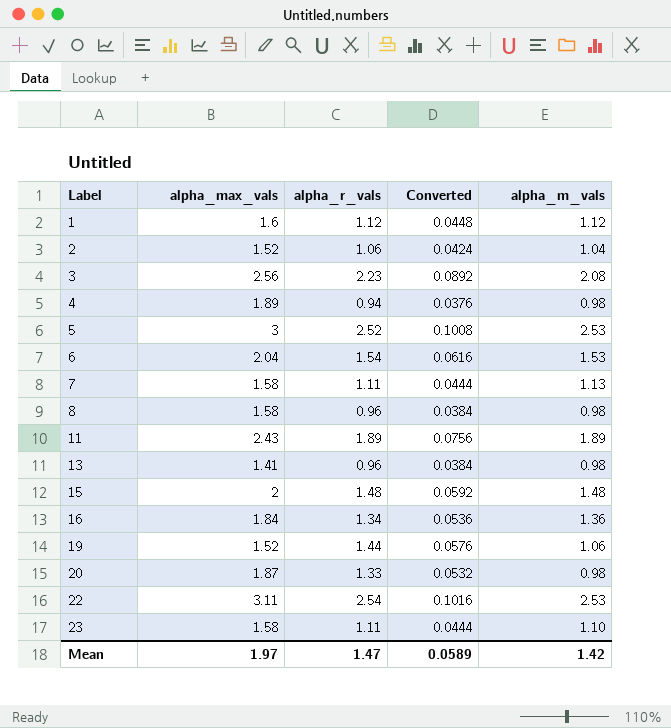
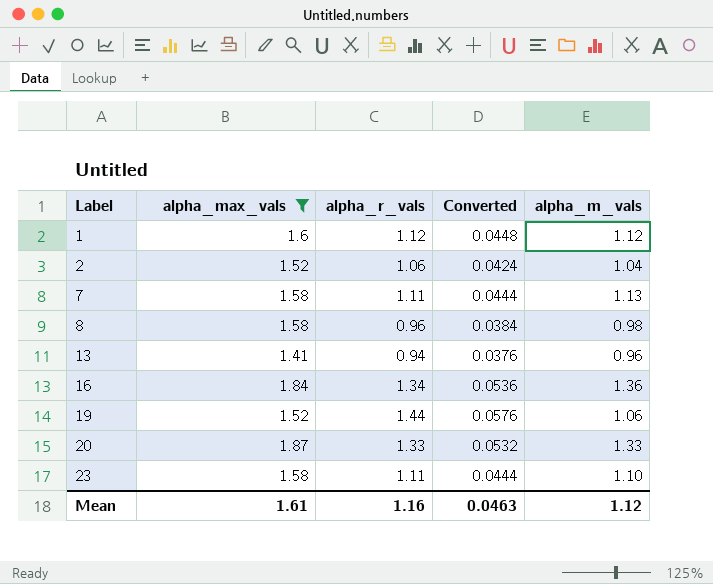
filter: none -> alpha_max_vals <= 1.87
13 | alpha_r_vals: 0.96 -> 0.94
13 | Converted: 0.0384 -> 0.0376
13 | alpha_m_vals: 0.98 -> 0.96
20 | alpha_m_vals: 0.98 -> 1.33
Mean | alpha_max_vals: 1.97 -> 1.61
Mean | alpha_r_vals: 1.47 -> 1.16
Mean | Converted: 0.0589 -> 0.0463
Mean | alpha_m_vals: 1.42 -> 1.12

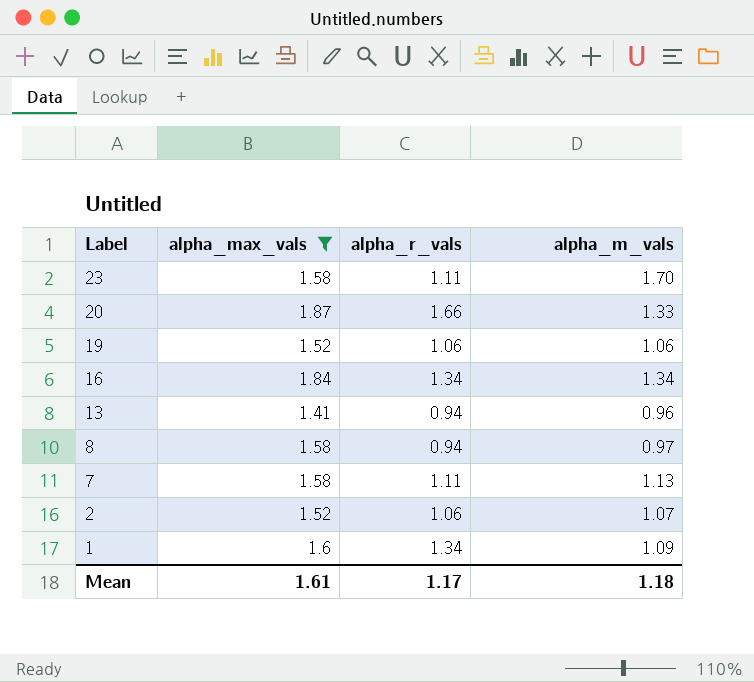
row order: Label ascending -> Label descending
column Converted | formula: [alpha_r_vals] * 0.04 -> none
23 | alpha_m_vals: 1.10 -> 1.70
20 | alpha_r_vals: 1.33 -> 1.66
19 | alpha_r_vals: 1.44 -> 1.06
16 | alpha_m_vals: 1.36 -> 1.34
8 | alpha_r_vals: 0.96 -> 0.94
8 | alpha_m_vals: 0.98 -> 0.97
2 | alpha_m_vals: 1.04 -> 1.07
1 | alpha_r_vals: 1.12 -> 1.34
1 | alpha_m_vals: 1.12 -> 1.09
Mean | alpha_r_vals: 1.16 -> 1.17
Mean | alpha_m_vals: 1.12 -> 1.18

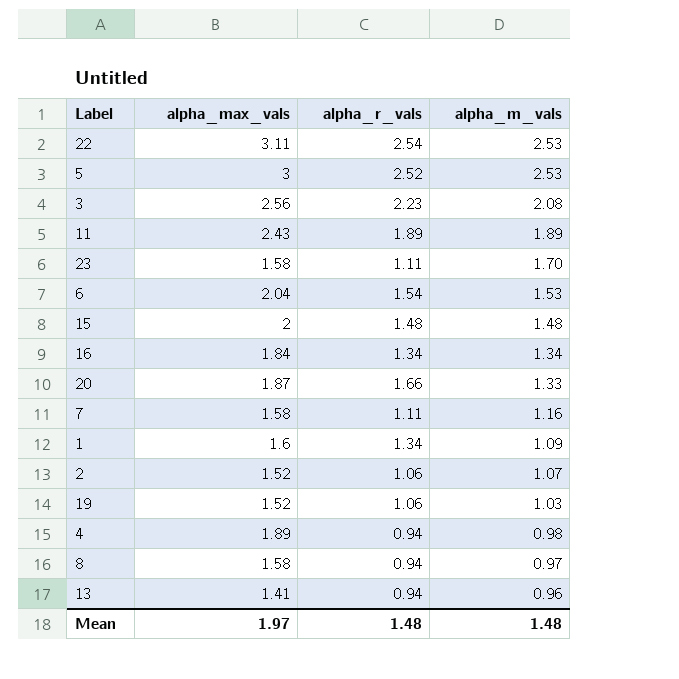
filter: alpha_max_vals <= 1.87 -> none
row order: Label descending -> alpha_m_vals descending
7 | alpha_m_vals: 1.13 -> 1.16
19 | alpha_m_vals: 1.06 -> 1.03
Mean | alpha_max_vals: 1.61 -> 1.97
Mean | alpha_r_vals: 1.17 -> 1.48
Mean | alpha_m_vals: 1.18 -> 1.48

